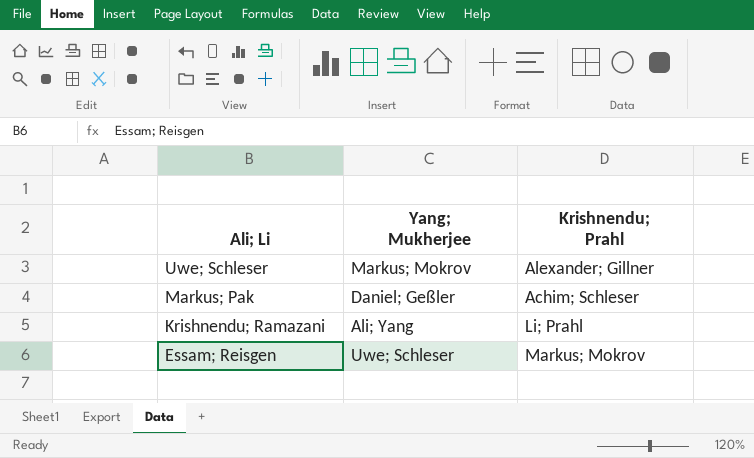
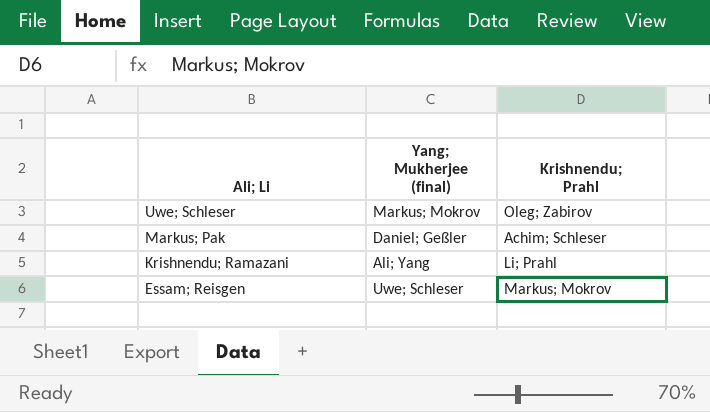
column name: Yang; Mukherjee -> Yang; Mukherjee (final)
Uwe; Schleser | Krishnendu; Prahl: Alexander; Gillner -> Oleg; Zabirov

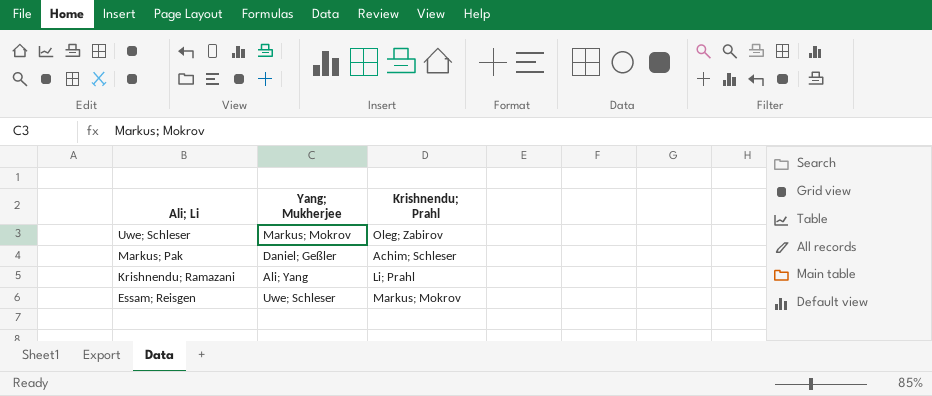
column name: Yang; Mukherjee (final) -> Yang; Mukherjee

